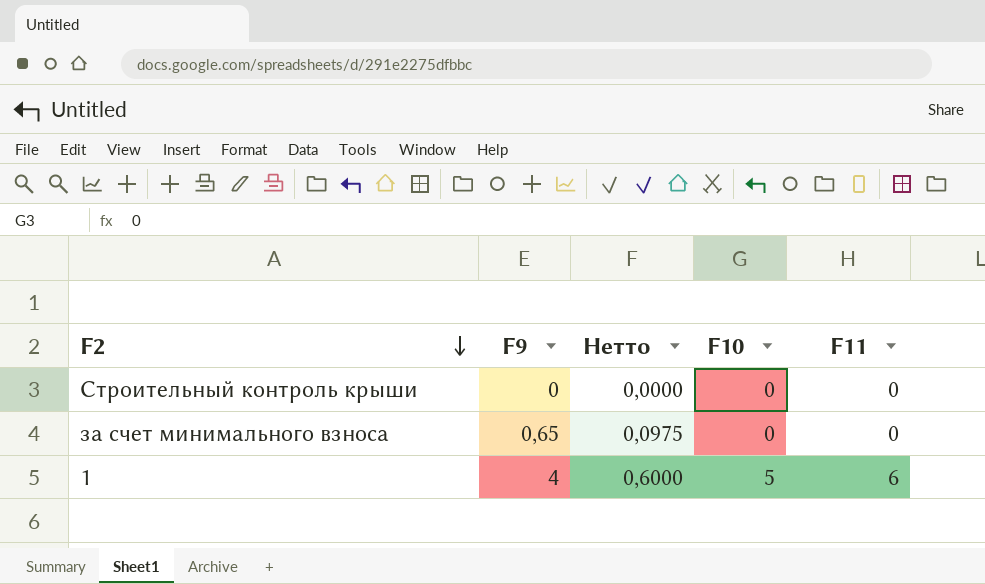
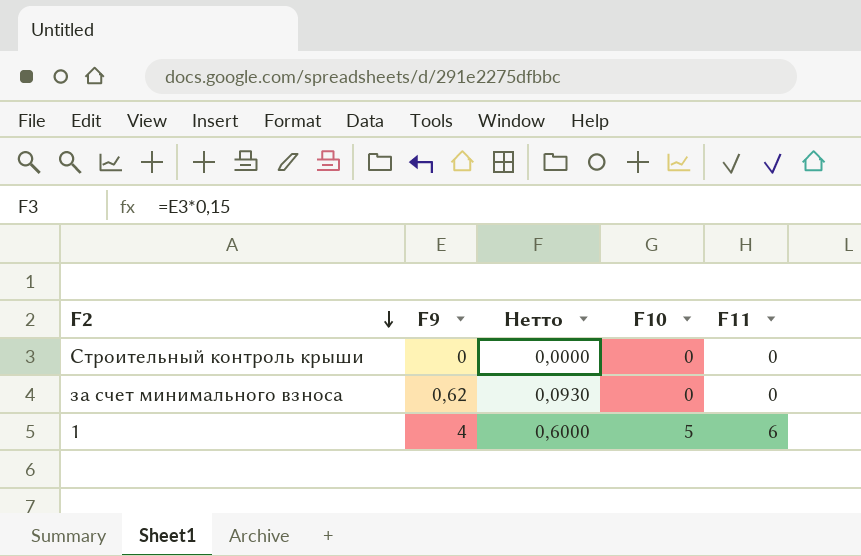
за счет минимального взноса | F9: 0,65 -> 0,62
за счет минимального взноса | Нетто: 0,0975 -> 0,0930

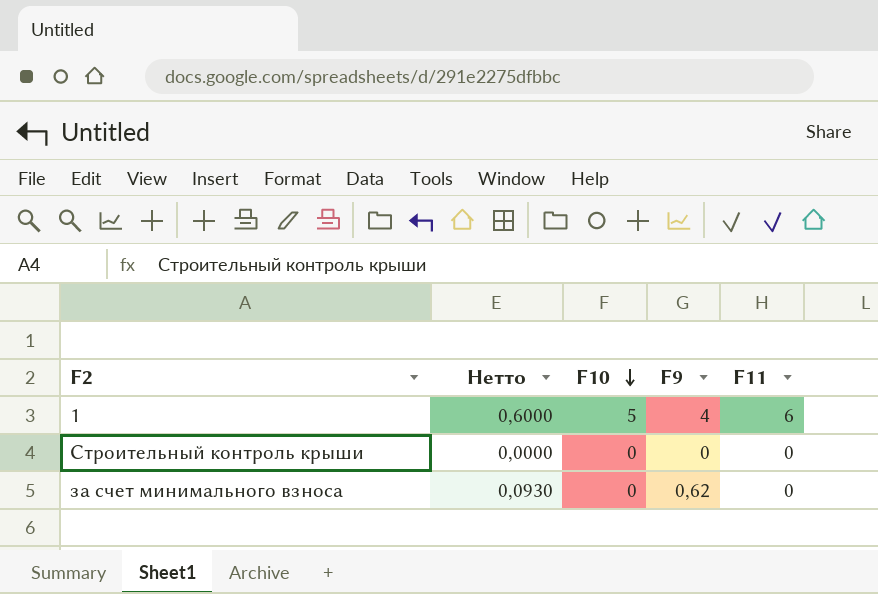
row order: F2 descending -> F10 descending
column F9 | position: 2 -> 4

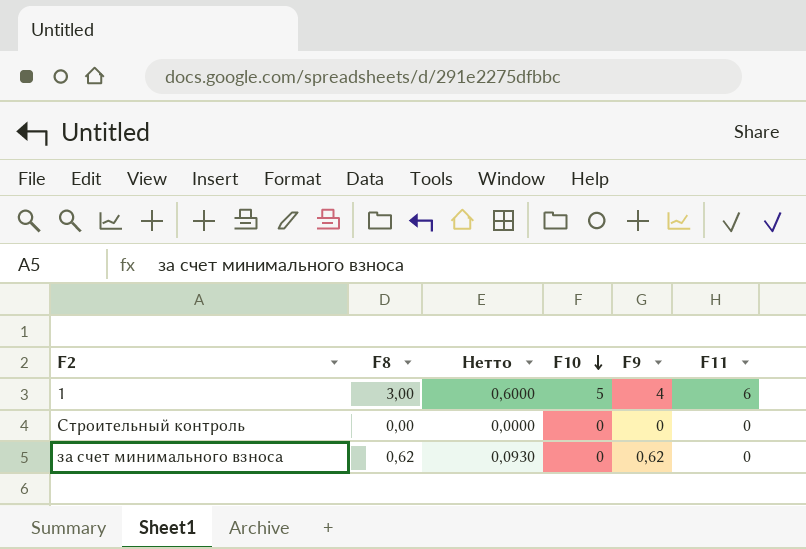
column F8 | position: none -> 2
row Строительный контроль крыши: 0,0000 | 0 | 0 | 0 -> none
row Строительный контроль: none -> 0,00 | 0,0000 | 0 | 0 | 0

